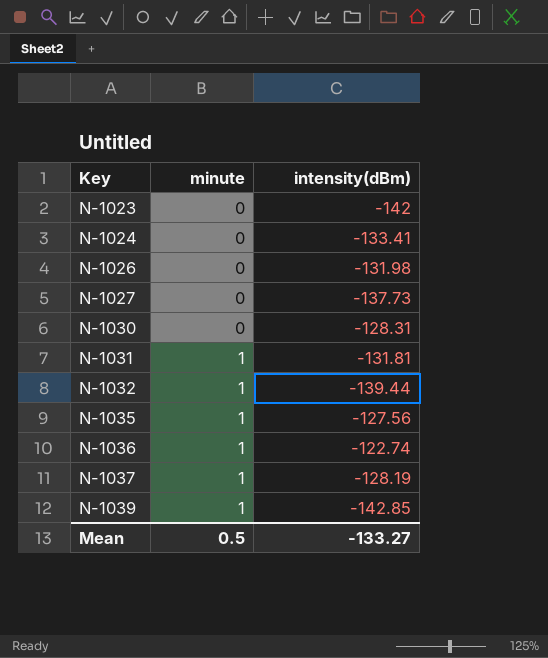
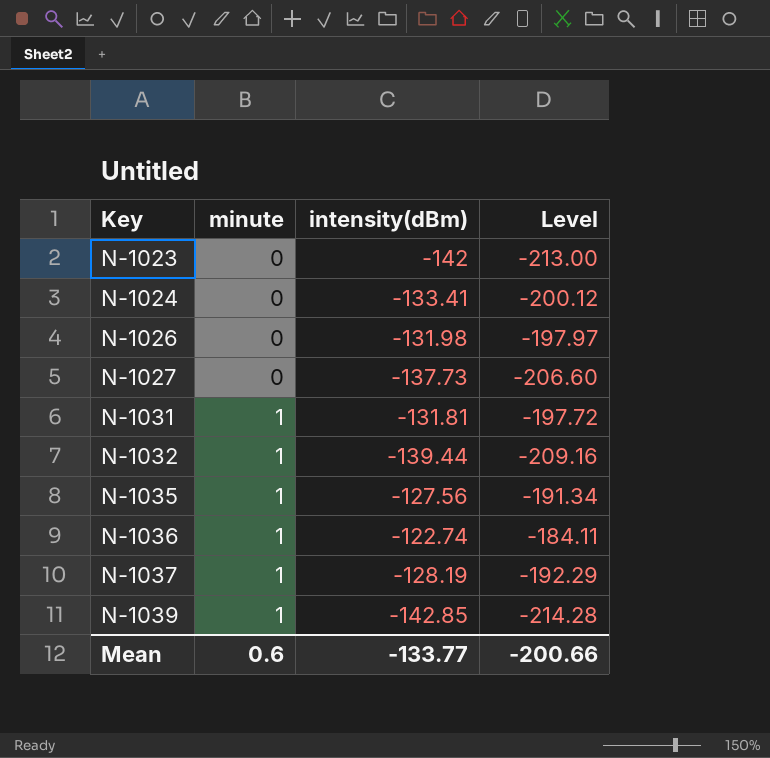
column Level | formula: none -> [intensity(dBm)] * 1.5
row N-1030: 0 | -128.31 -> none
Mean | minute: 0.5 -> 0.6
Mean | intensity(dBm): -133.27 -> -133.77

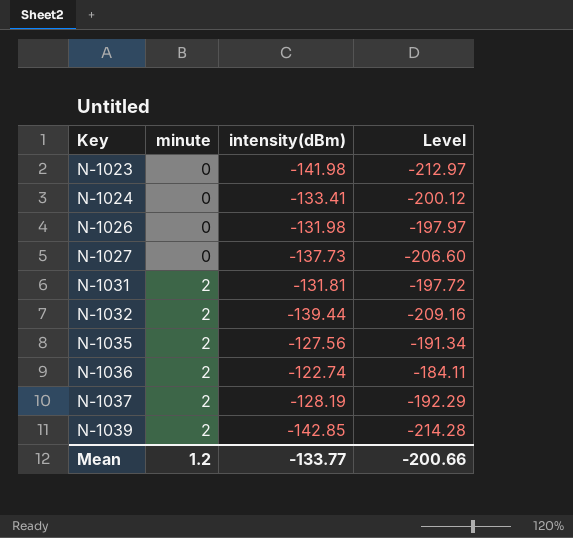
N-1023 | intensity(dBm): -142 -> -141.98
N-1023 | Level: -213.00 -> -212.97
N-1031 | minute: 1 -> 2
N-1032 | minute: 1 -> 2
N-1035 | minute: 1 -> 2
N-1036 | minute: 1 -> 2
N-1037 | minute: 1 -> 2
N-1039 | minute: 1 -> 2
Mean | minute: 0.6 -> 1.2

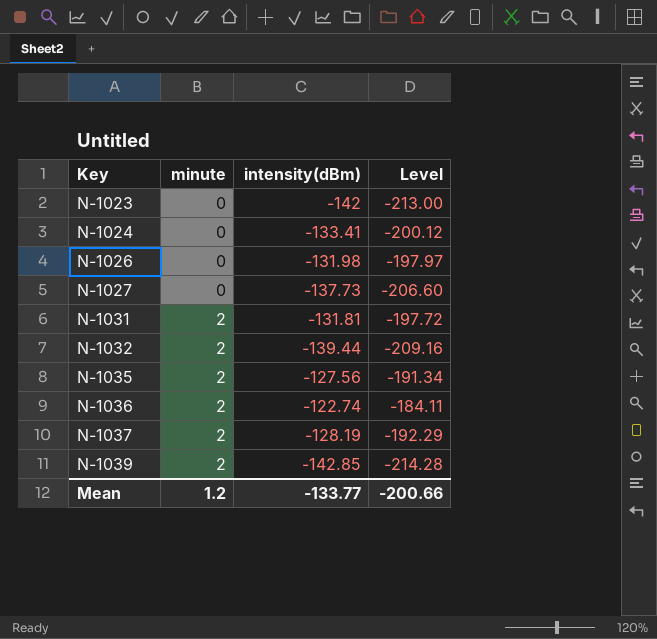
N-1023 | intensity(dBm): -141.98 -> -142
N-1023 | Level: -212.97 -> -213.00

